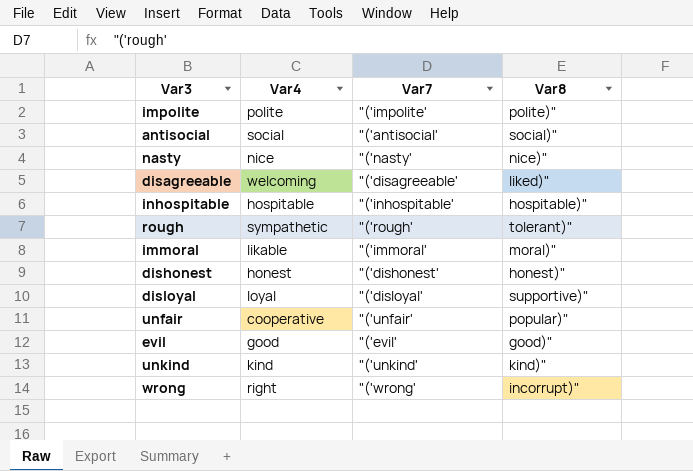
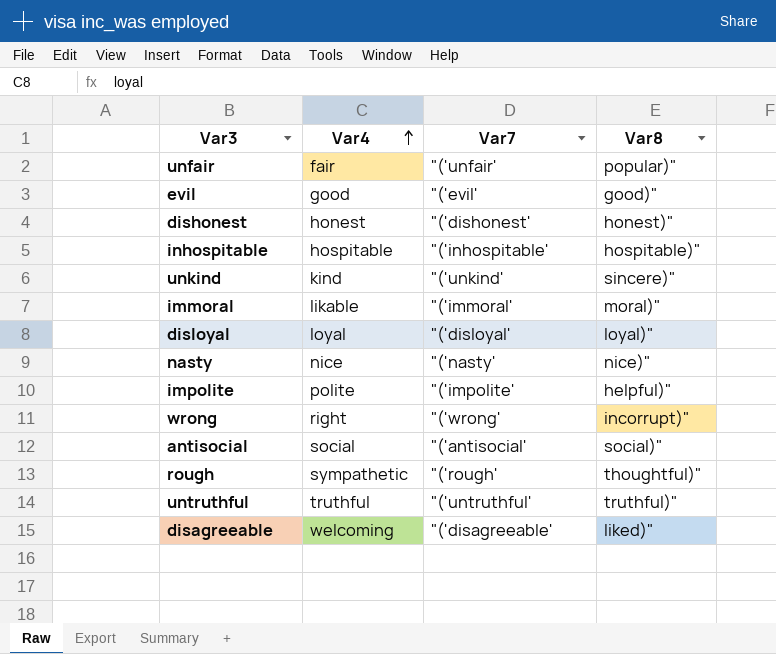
row order: none -> Var4 ascending
unfair | Var4: cooperative -> fair
unkind | Var8: kind)" -> sincere)"
disloyal | Var8: supportive)" -> loyal)"
impolite | Var8: polite)" -> helpful)"
rough | Var8: tolerant)" -> thoughtful)"
row untruthful: none -> truthful | "('untruthful' | truthful)"

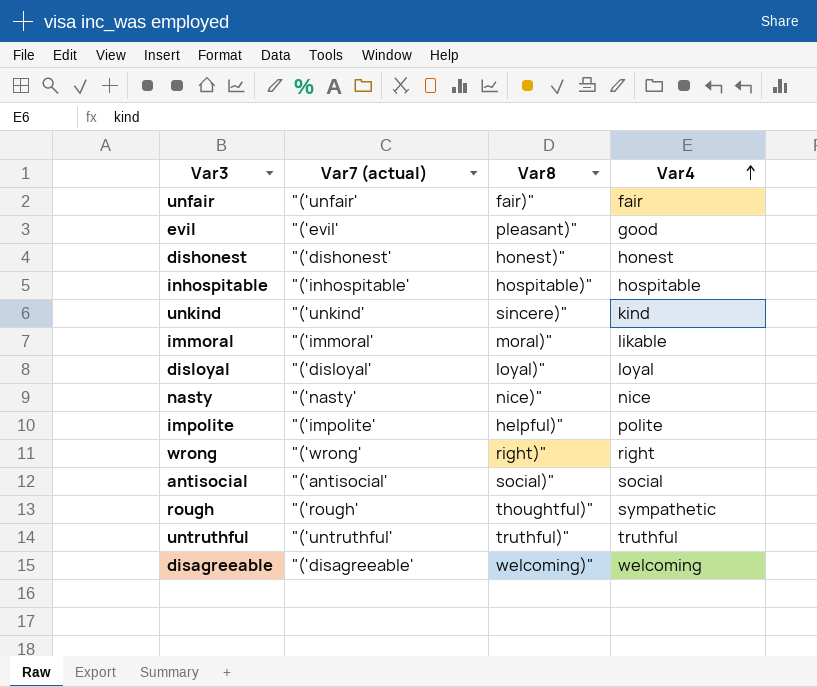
column name: Var7 -> Var7 (actual)
column Var4 | position: 2 -> 4
unfair | Var8: popular)" -> fair)"
evil | Var8: good)" -> pleasant)"
wrong | Var8: incorrupt)" -> right)"
disagreeable | Var8: liked)" -> welcoming)"

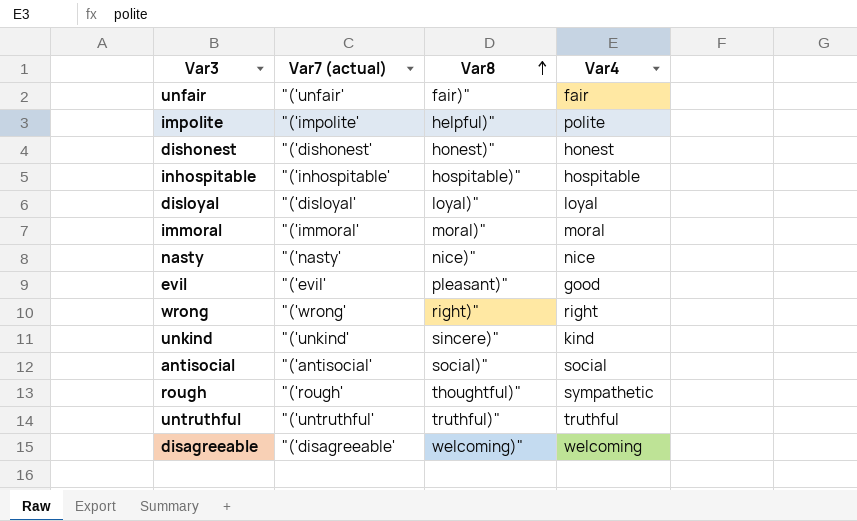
row order: Var4 ascending -> Var8 ascending
immoral | Var4: likable -> moral

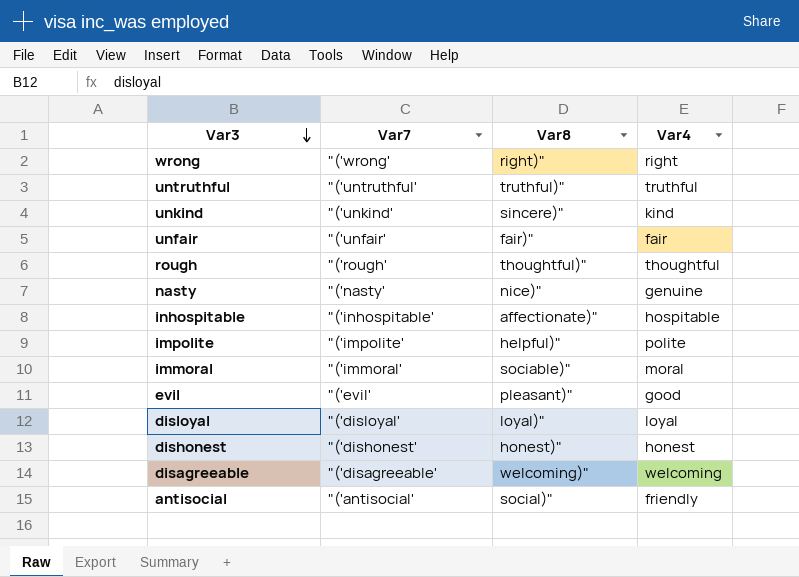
row order: Var8 ascending -> Var3 descending
column name: Var7 (actual) -> Var7
rough | Var4: sympathetic -> thoughtful
nasty | Var4: nice -> genuine
inhospitable | Var8: hospitable)" -> affectionate)"
immoral | Var8: moral)" -> sociable)"
antisocial | Var4: social -> friendly

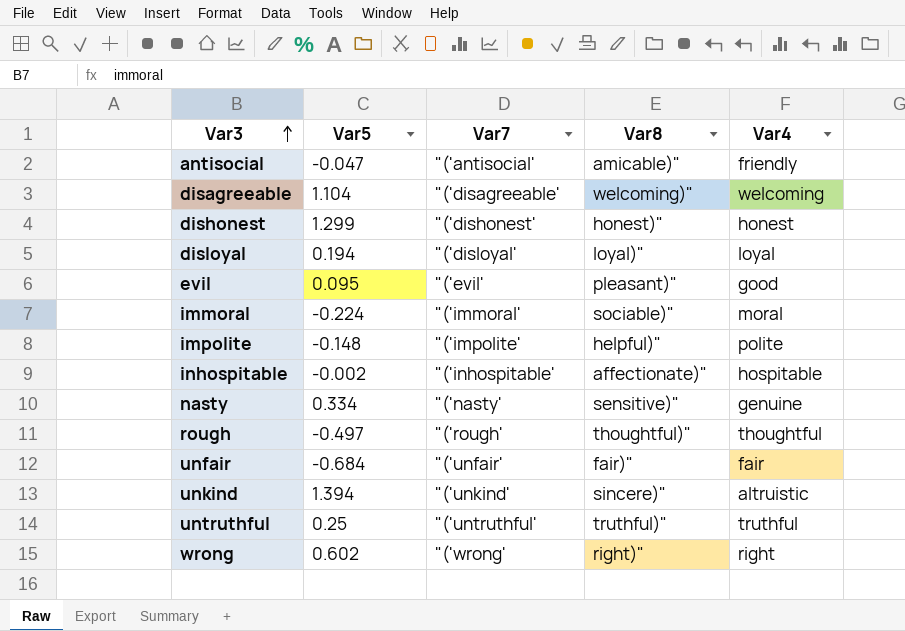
row order: Var3 descending -> Var3 ascending
column Var5 | position: none -> 2
antisocial | Var8: social)" -> amicable)"
nasty | Var8: nice)" -> sensitive)"
unkind | Var4: kind -> altruistic

